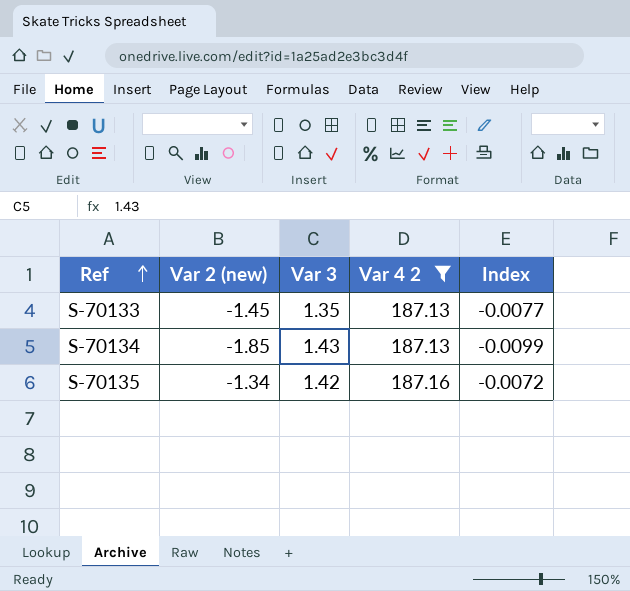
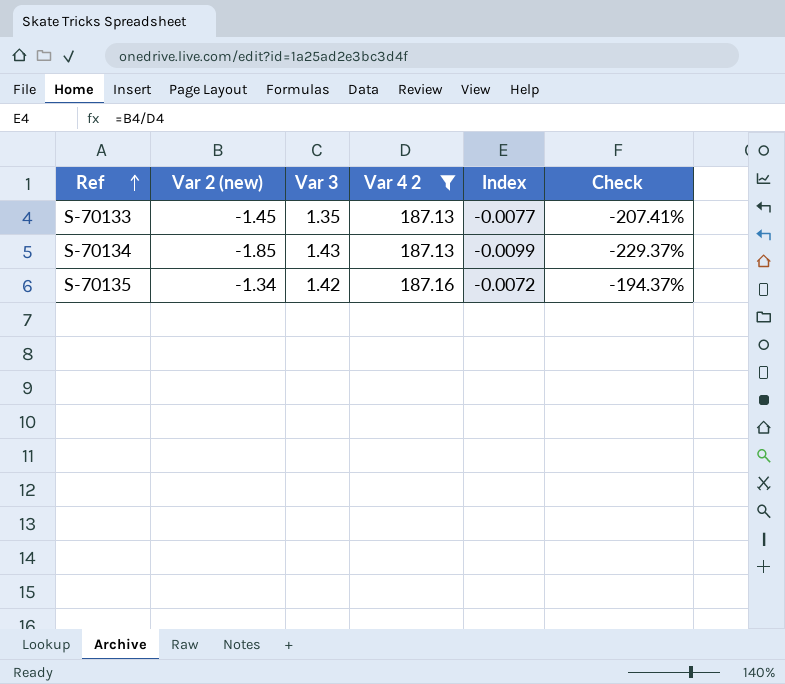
column Check | formula: none -> ([Var 2 (new)] - [Var 3]) / [Var 3]

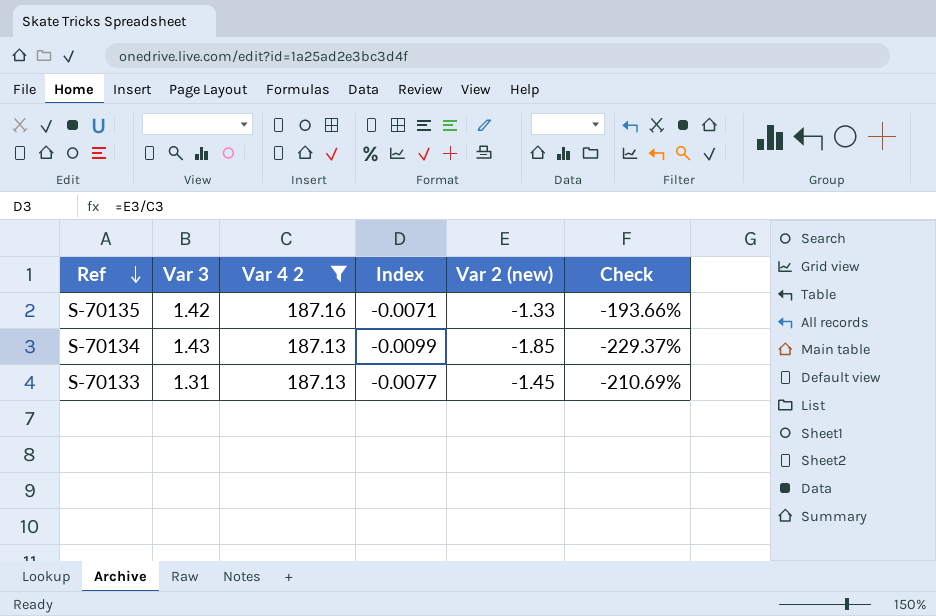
row order: Ref ascending -> Ref descending
column Var 2 (new) | position: 2 -> 5
S-70135 | Index: -0.0072 -> -0.0071
S-70135 | Var 2 (new): -1.34 -> -1.33
S-70135 | Check: -194.37% -> -193.66%
S-70133 | Var 3: 1.35 -> 1.31
S-70133 | Check: -207.41% -> -210.69%

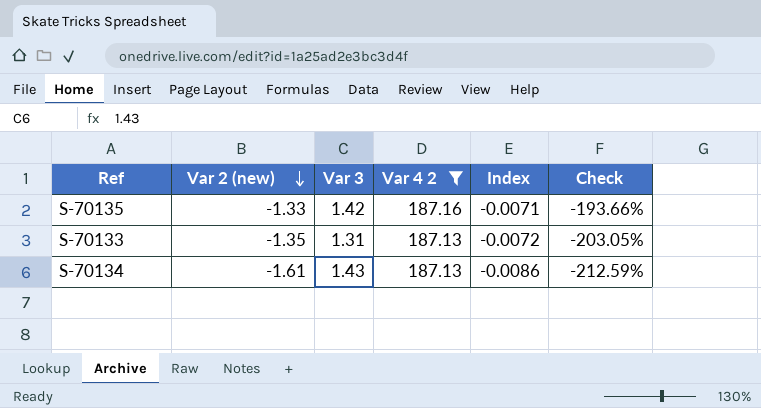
row order: Ref descending -> Var 2 (new) descending
column Var 2 (new) | position: 5 -> 2
S-70133 | Var 2 (new): -1.45 -> -1.35
S-70133 | Index: -0.0077 -> -0.0072
S-70133 | Check: -210.69% -> -203.05%
S-70134 | Var 2 (new): -1.85 -> -1.61
S-70134 | Index: -0.0099 -> -0.0086
S-70134 | Check: -229.37% -> -212.59%

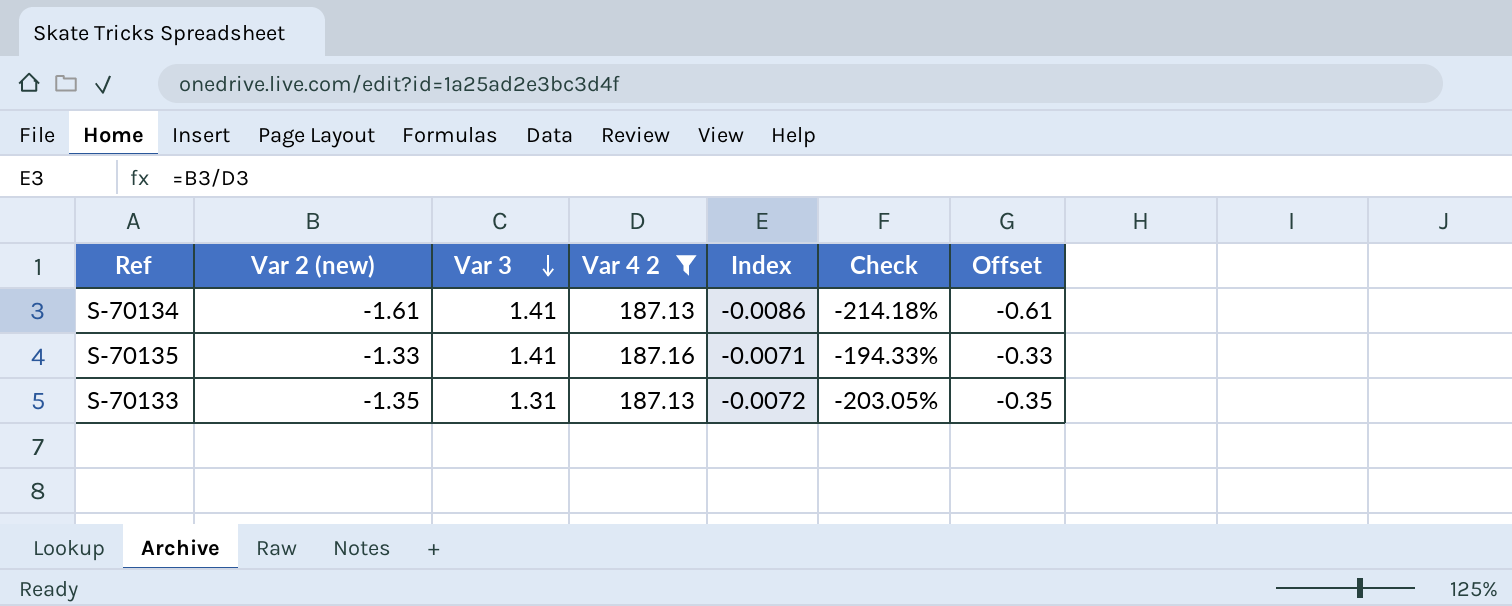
row order: Var 2 (new) descending -> Var 3 descending
column Offset | formula: none -> [Var 2 (new)] + 1
S-70134 | Var 3: 1.43 -> 1.41
S-70134 | Check: -212.59% -> -214.18%
S-70135 | Var 3: 1.42 -> 1.41
S-70135 | Check: -193.66% -> -194.33%

